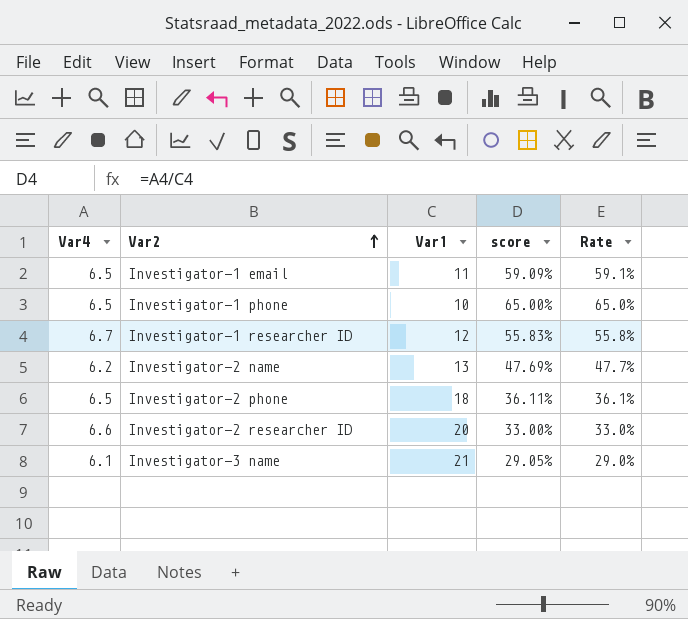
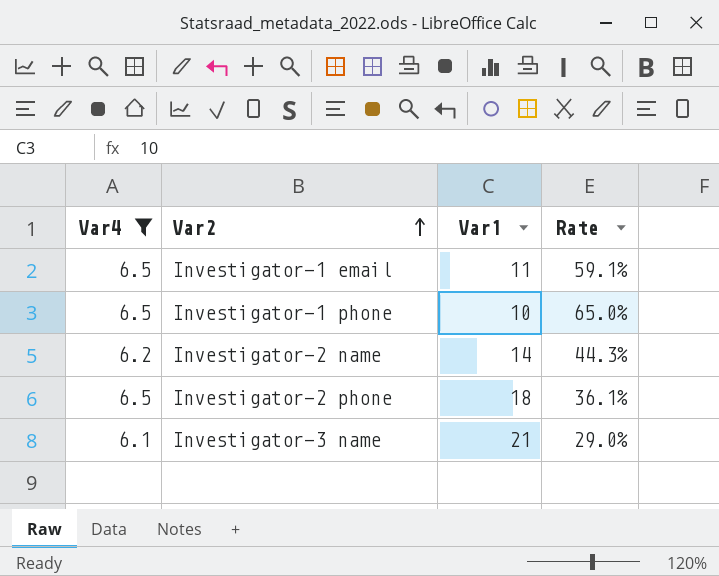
filter: none -> Var4 <= 6.5
column score | formula: [Var4] / [Var1] -> none
Investigator-2 name | Var1: 13 -> 14
Investigator-2 name | Rate: 47.7% -> 44.3%

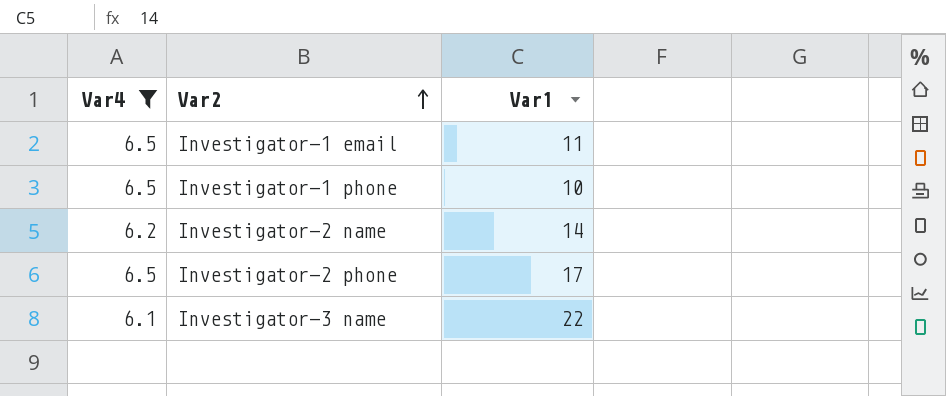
column Rate | formula: [Var4] / [Var1] -> none
Investigator-2 phone | Var1: 18 -> 17
Investigator-3 name | Var1: 21 -> 22

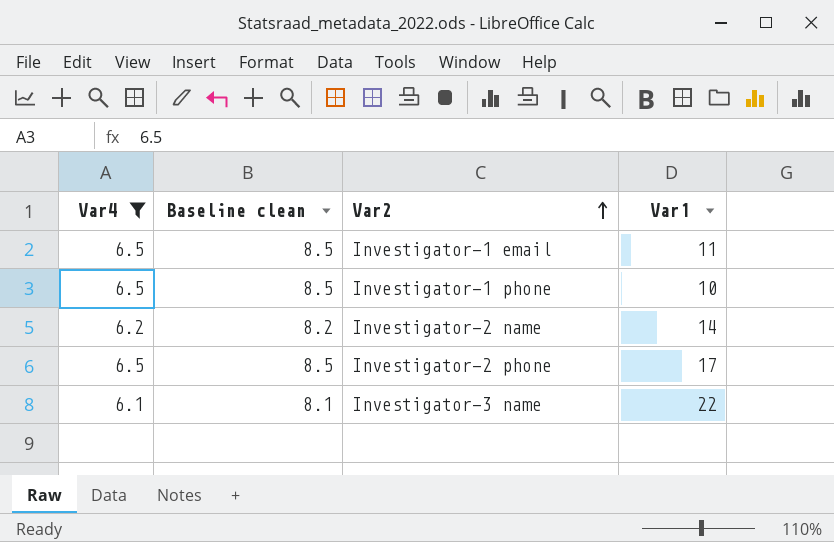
column Baseline clean | formula: none -> [Var4] + 2

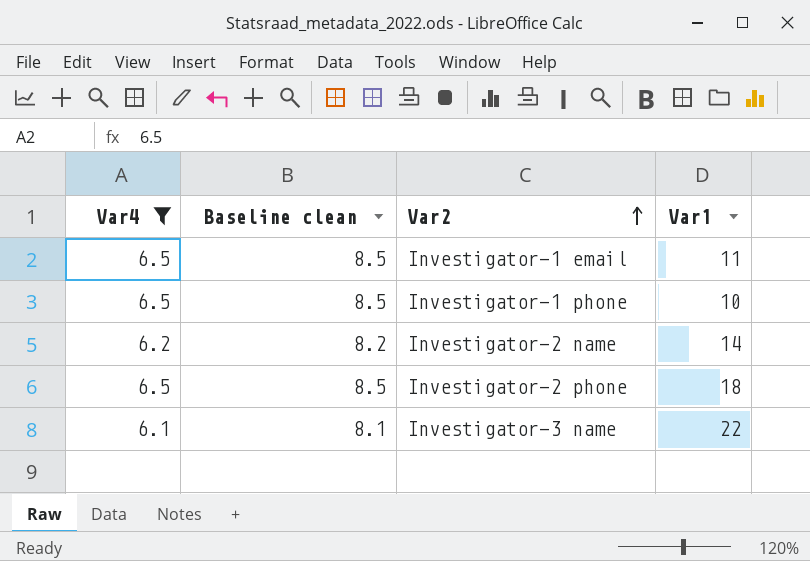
Investigator-2 phone | Var1: 17 -> 18

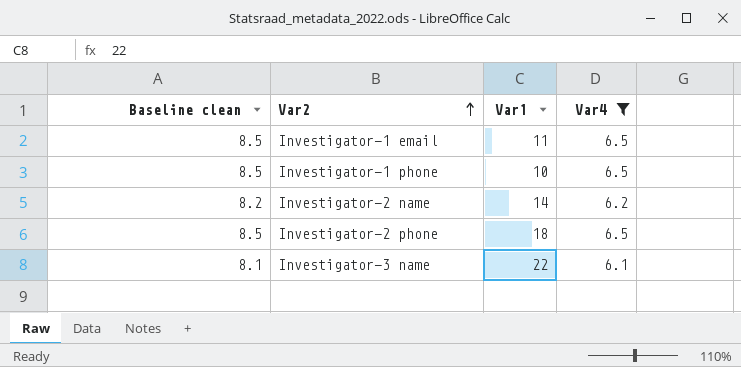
column Var4 | position: 1 -> 4

